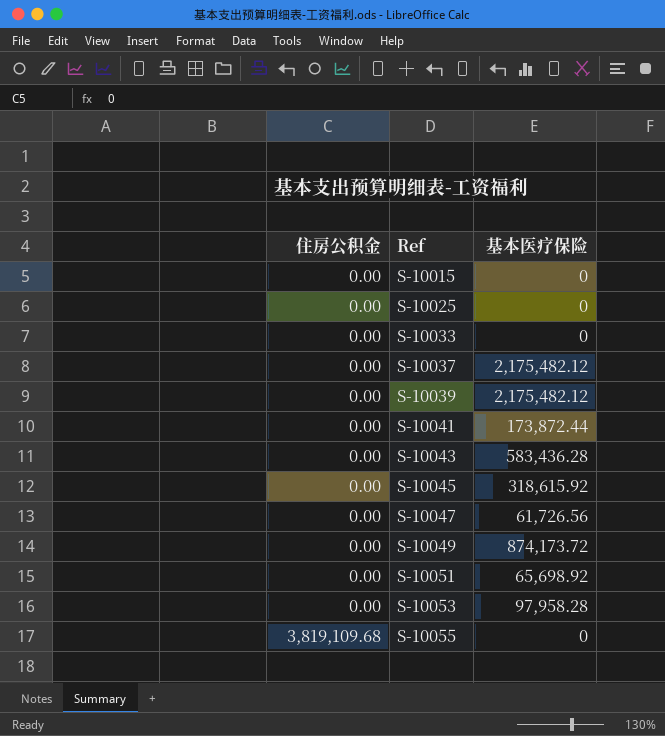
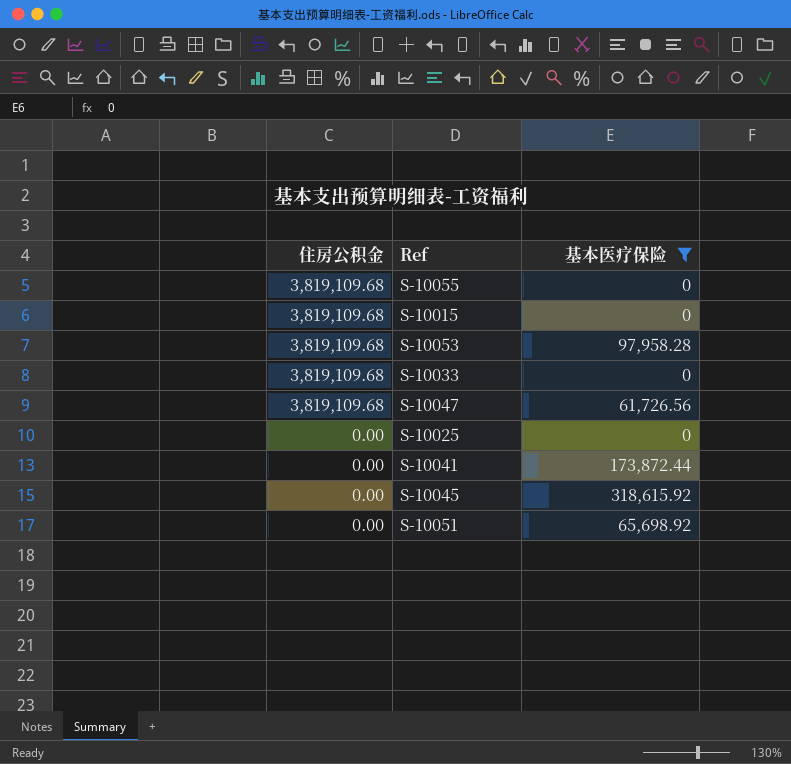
filter: none -> 基本医疗保险 <= 318,615.92
row order: 住房公积金 ascending -> 住房公积金 descending
S-10015 | 住房公积金: 0.00 -> 3,819,109.68
S-10053 | 住房公积金: 0.00 -> 3,819,109.68
S-10033 | 住房公积金: 0.00 -> 3,819,109.68
S-10047 | 住房公积金: 0.00 -> 3,819,109.68

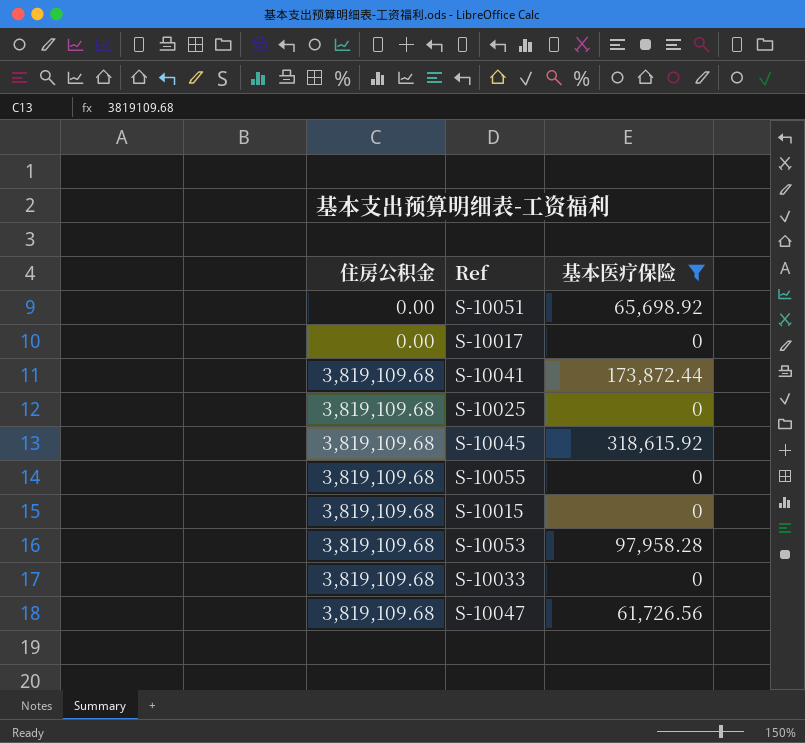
row order: 住房公积金 descending -> 住房公积金 ascending
row S-10017: none -> 0.00 | 0
S-10041 | 住房公积金: 0.00 -> 3,819,109.68
S-10025 | 住房公积金: 0.00 -> 3,819,109.68
S-10045 | 住房公积金: 0.00 -> 3,819,109.68

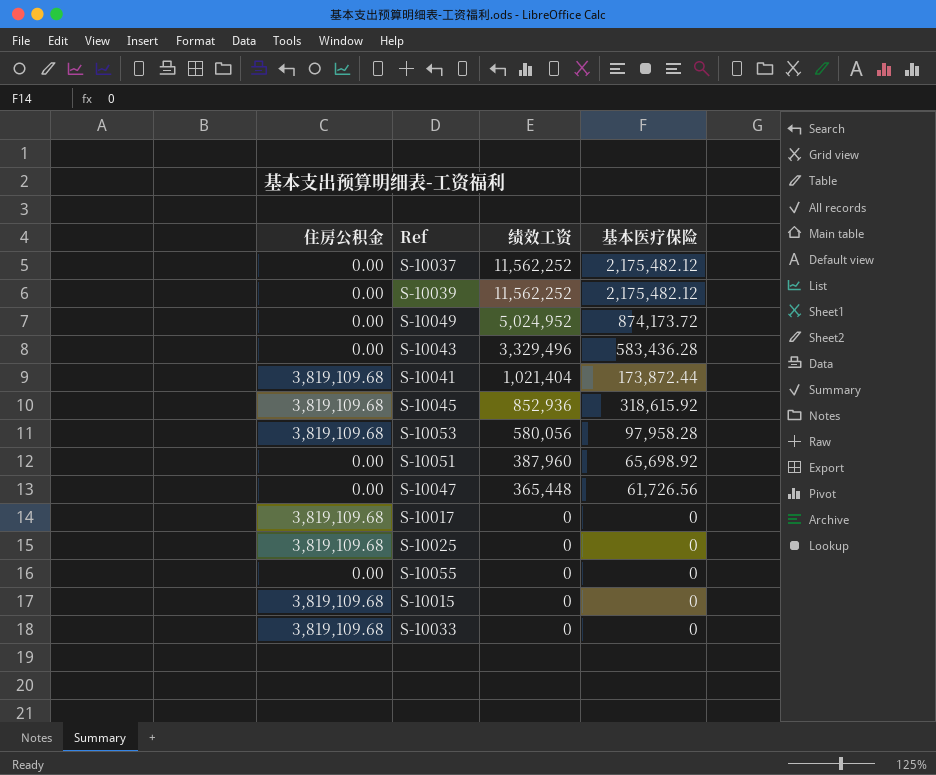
filter: 基本医疗保险 <= 318,615.92 -> none
row order: 住房公积金 ascending -> 绩效工资 descending
column 绩效工资 | position: none -> 3
S-10047 | 住房公积金: 3,819,109.68 -> 0.00
S-10017 | 住房公积金: 0.00 -> 3,819,109.68
S-10055 | 住房公积金: 3,819,109.68 -> 0.00

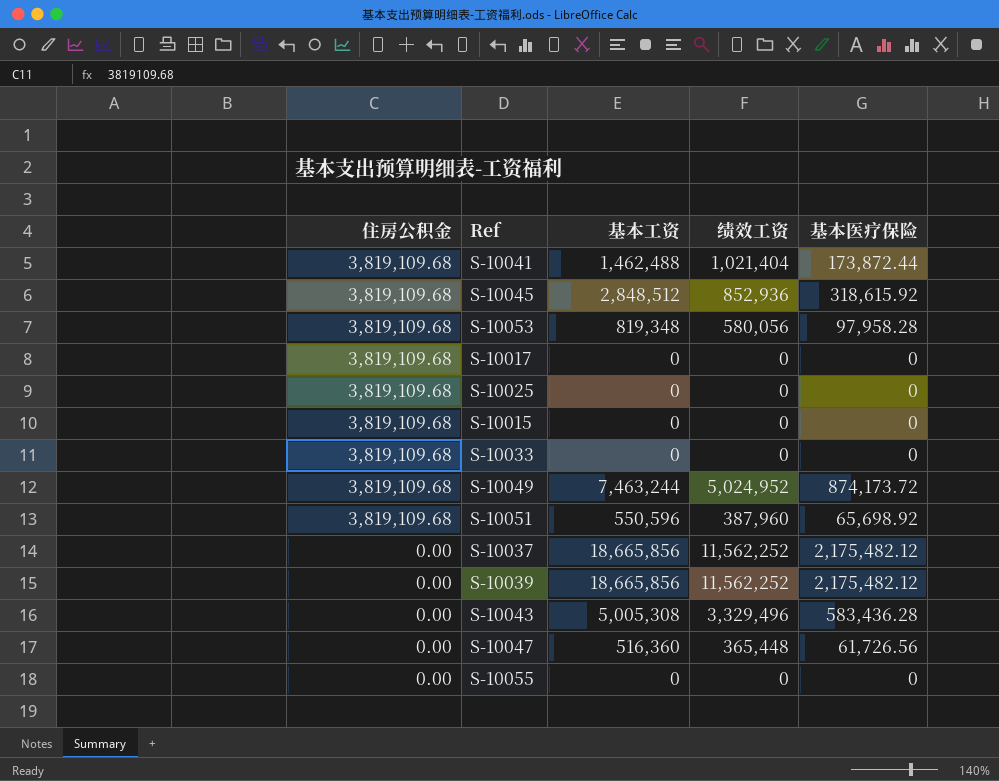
row order: 绩效工资 descending -> 住房公积金 descending
column 基本工资 | position: none -> 3
S-10049 | 住房公积金: 0.00 -> 3,819,109.68
S-10051 | 住房公积金: 0.00 -> 3,819,109.68

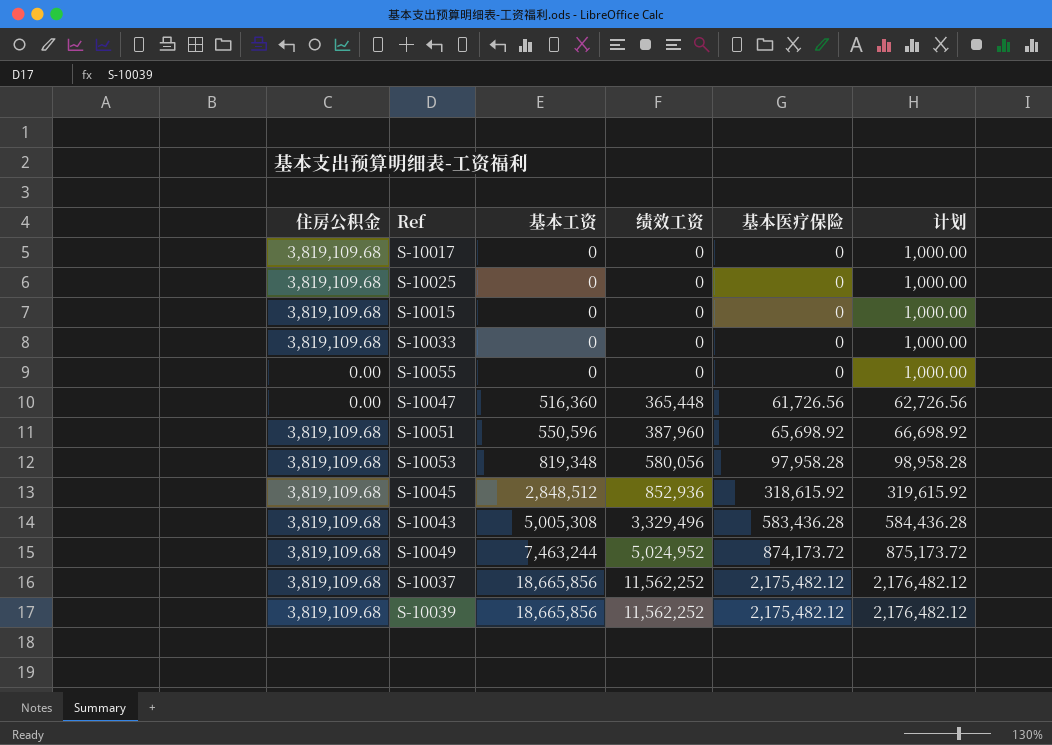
row order: 住房公积金 descending -> 基本工资 ascending
column 计划 | formula: none -> [基本医疗保险] + 1000
row S-10041: 3,819,109.68 | 1,462,488 | 1,021,404 | 173,872.44 -> none
S-10043 | 住房公积金: 0.00 -> 3,819,109.68
S-10037 | 住房公积金: 0.00 -> 3,819,109.68
S-10039 | 住房公积金: 0.00 -> 3,819,109.68

